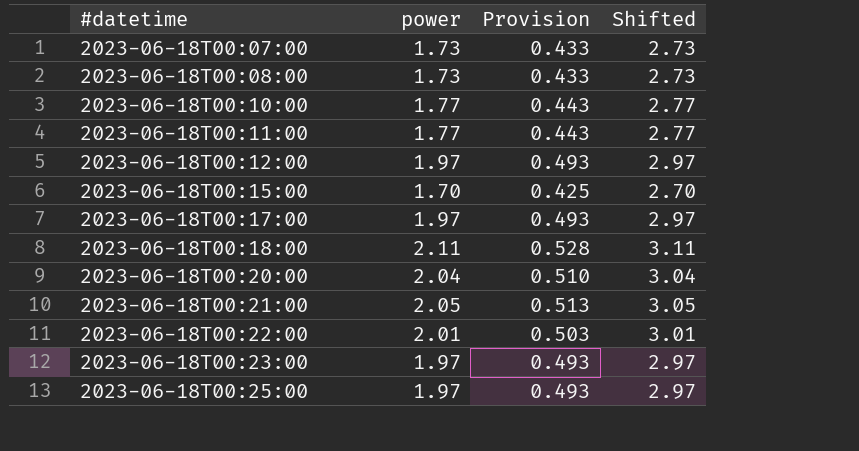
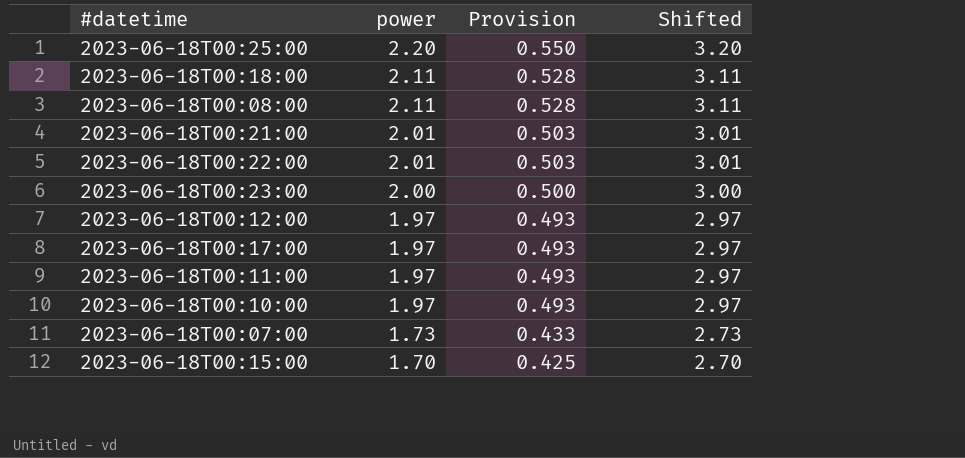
row order: #datetime ascending -> power descending
row 2023-06-18T00:20:00: 2.04 | 0.510 | 3.04 -> none
2023-06-18T00:25:00 | power: 1.97 -> 2.20
2023-06-18T00:25:00 | Provision: 0.493 -> 0.550
2023-06-18T00:25:00 | Shifted: 2.97 -> 3.20
2023-06-18T00:08:00 | power: 1.73 -> 2.11
2023-06-18T00:08:00 | Provision: 0.433 -> 0.528
2023-06-18T00:08:00 | Shifted: 2.73 -> 3.11
2023-06-18T00:21:00 | power: 2.05 -> 2.01
2023-06-18T00:21:00 | Provision: 0.513 -> 0.503
2023-06-18T00:21:00 | Shifted: 3.05 -> 3.01
2023-06-18T00:23:00 | power: 1.97 -> 2.00
2023-06-18T00:23:00 | Provision: 0.493 -> 0.500
2023-06-18T00:23:00 | Shifted: 2.97 -> 3.00
2023-06-18T00:11:00 | power: 1.77 -> 1.97
2023-06-18T00:11:00 | Provision: 0.443 -> 0.493
2023-06-18T00:11:00 | Shifted: 2.77 -> 2.97
2023-06-18T00:10:00 | power: 1.77 -> 1.97
2023-06-18T00:10:00 | Provision: 0.443 -> 0.493
2023-06-18T00:10:00 | Shifted: 2.77 -> 2.97

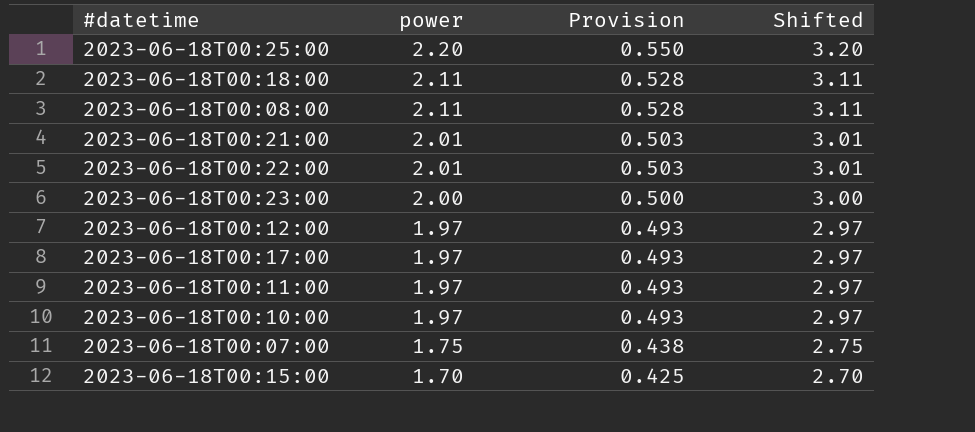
2023-06-18T00:07:00 | power: 1.73 -> 1.75
2023-06-18T00:07:00 | Provision: 0.433 -> 0.438
2023-06-18T00:07:00 | Shifted: 2.73 -> 2.75

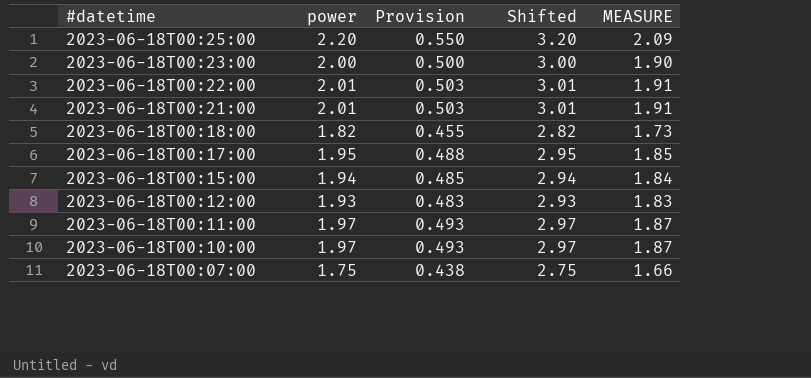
row order: power descending -> #datetime descending
column MEASURE | formula: none -> [power] * 0.95
row 2023-06-18T00:08:00: 2.11 | 0.528 | 3.11 -> none
2023-06-18T00:18:00 | power: 2.11 -> 1.82
2023-06-18T00:18:00 | Provision: 0.528 -> 0.455
2023-06-18T00:18:00 | Shifted: 3.11 -> 2.82
2023-06-18T00:17:00 | power: 1.97 -> 1.95
2023-06-18T00:17:00 | Provision: 0.493 -> 0.488
2023-06-18T00:17:00 | Shifted: 2.97 -> 2.95
2023-06-18T00:15:00 | power: 1.70 -> 1.94
2023-06-18T00:15:00 | Provision: 0.425 -> 0.485
2023-06-18T00:15:00 | Shifted: 2.70 -> 2.94
2023-06-18T00:12:00 | power: 1.97 -> 1.93
2023-06-18T00:12:00 | Provision: 0.493 -> 0.483
2023-06-18T00:12:00 | Shifted: 2.97 -> 2.93

